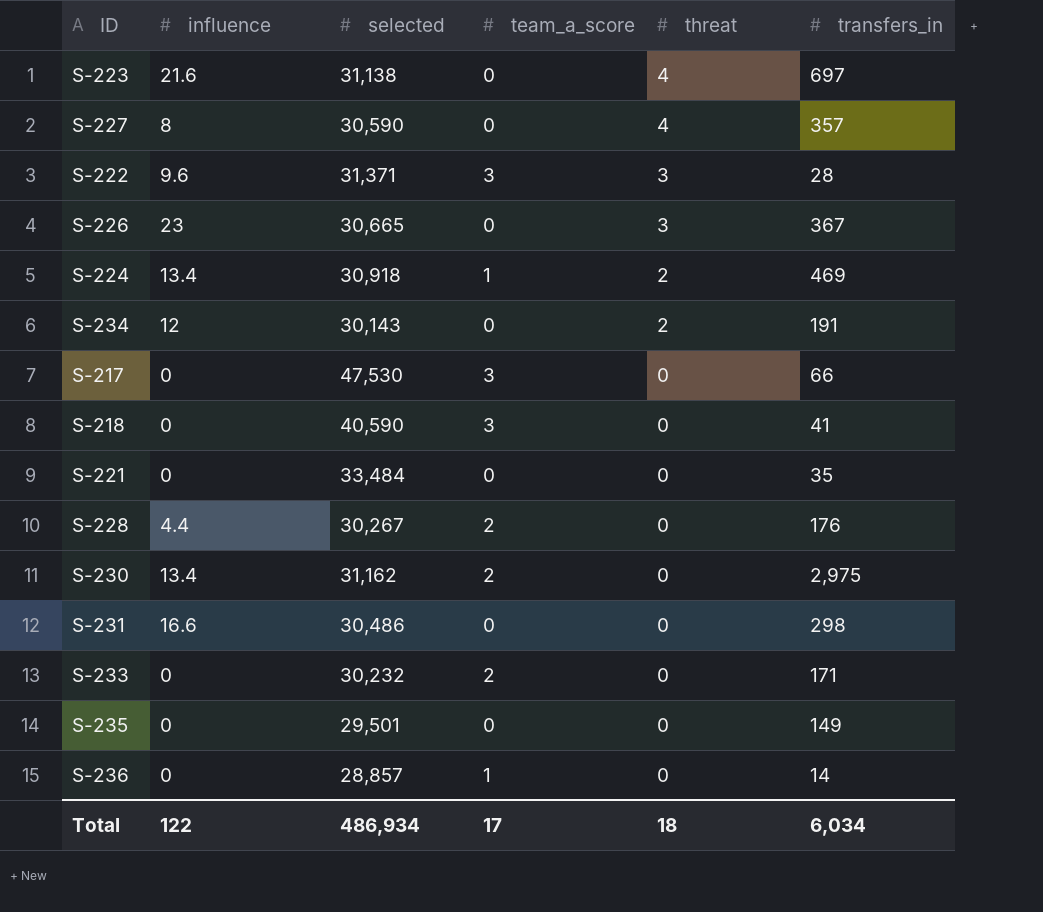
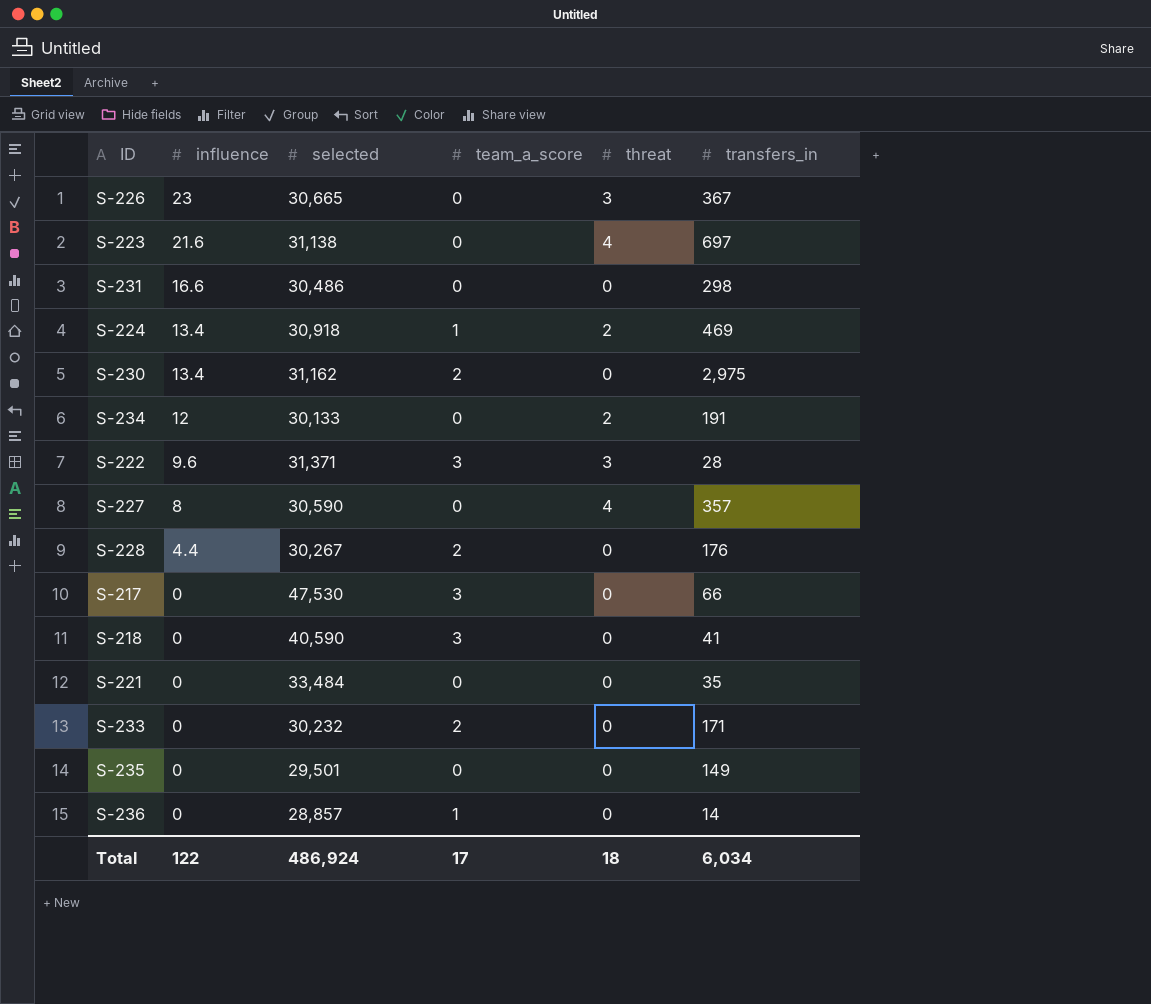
row order: threat descending -> influence descending
S-234 | selected: 30,143 -> 30,133
Total | selected: 486,934 -> 486,924

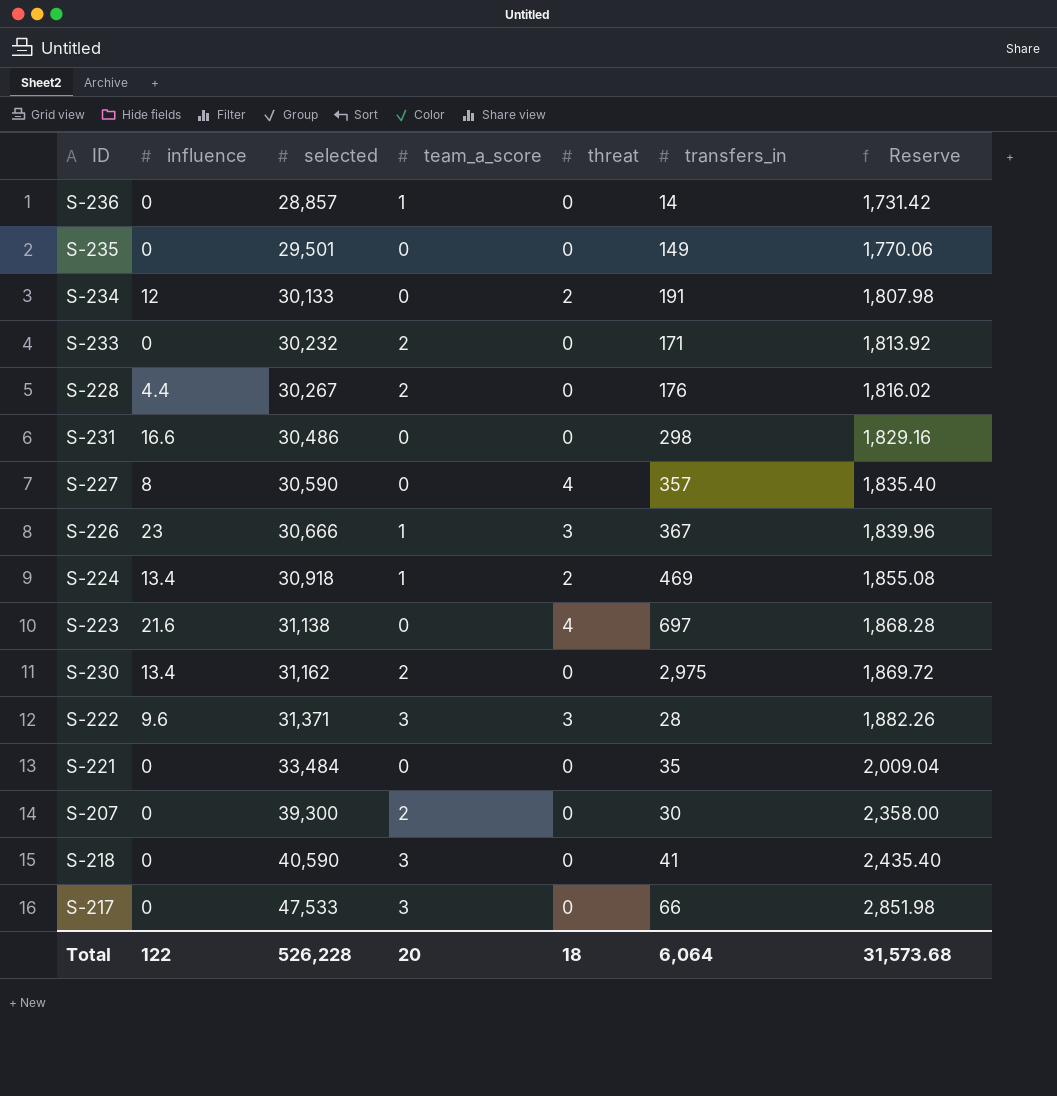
row order: influence descending -> selected ascending
column Reserve | formula: none -> [selected] * 0.06
S-226 | selected: 30,665 -> 30,666
S-226 | team_a_score: 0 -> 1
row S-207: none -> 0 | 39,300 | 2 | 0 | 30 | 2,358.00
S-217 | selected: 47,530 -> 47,533
Total | selected: 486,924 -> 526,228
Total | team_a_score: 17 -> 20
Total | transfers_in: 6,034 -> 6,064

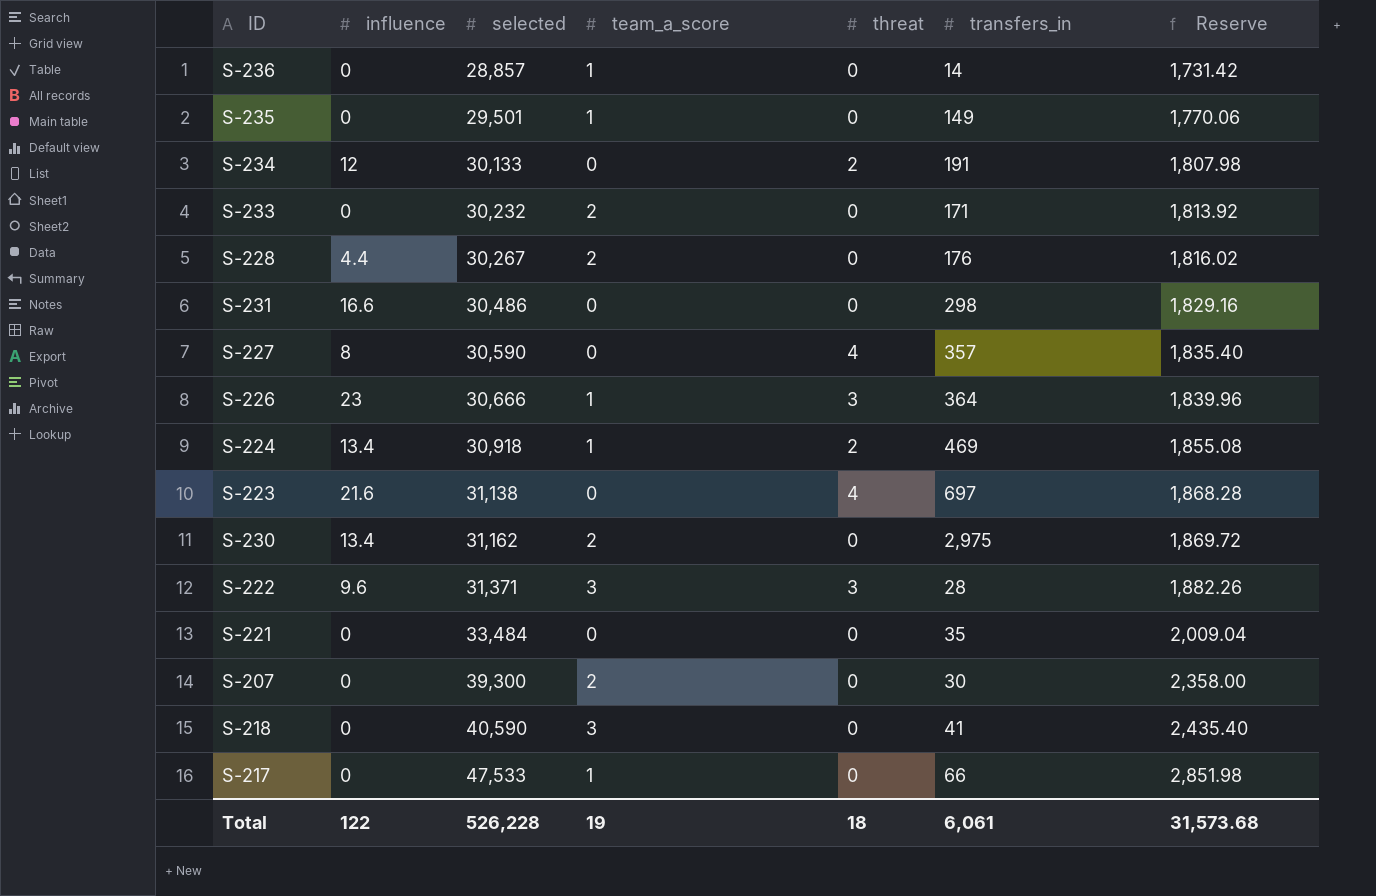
S-235 | team_a_score: 0 -> 1
S-226 | transfers_in: 367 -> 364
S-217 | team_a_score: 3 -> 1
Total | team_a_score: 20 -> 19
Total | transfers_in: 6,064 -> 6,061

